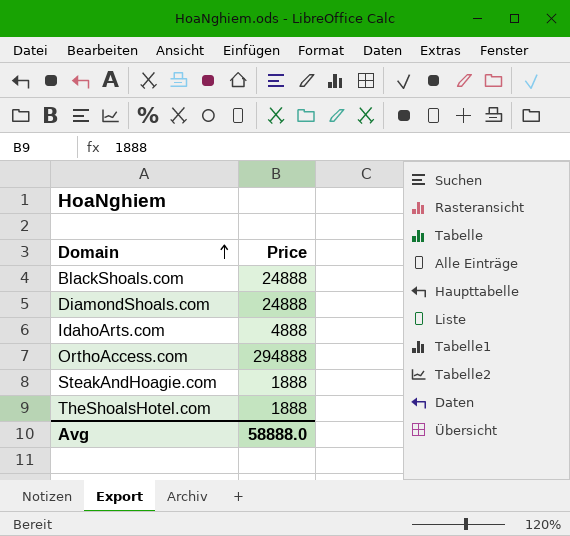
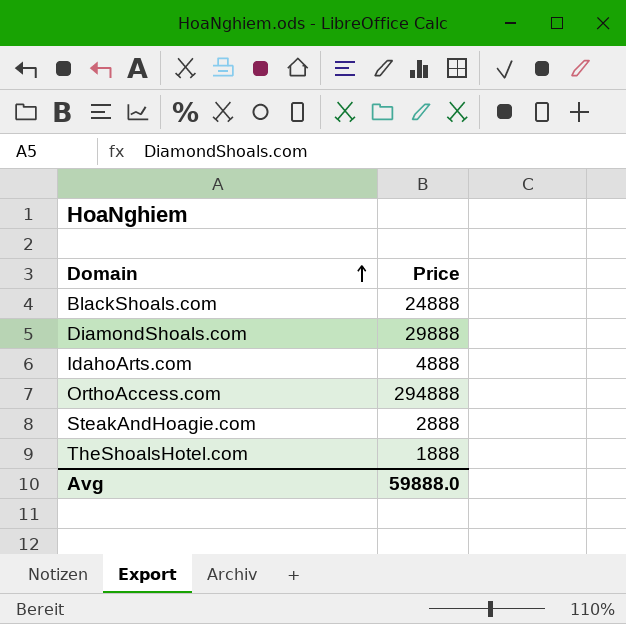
DiamondShoals.com | Price: 24888 -> 29888
SteakAndHoagie.com | Price: 1888 -> 2888
Avg | Price: 58888.0 -> 59888.0

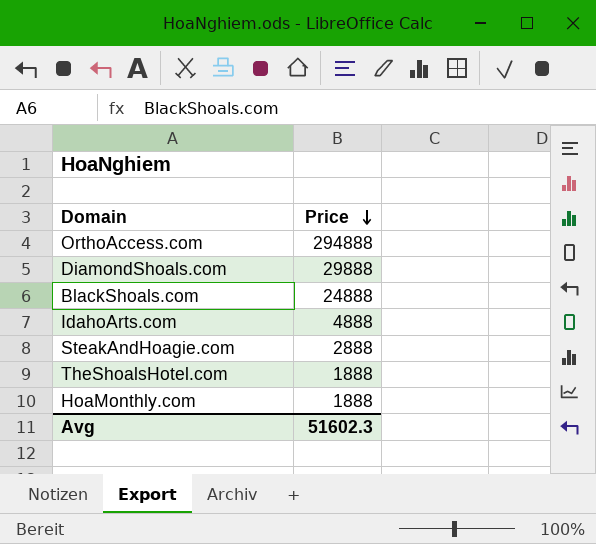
row order: Domain ascending -> Price descending
row HoaMonthly.com: none -> 1888
Avg | Price: 59888.0 -> 51602.3

